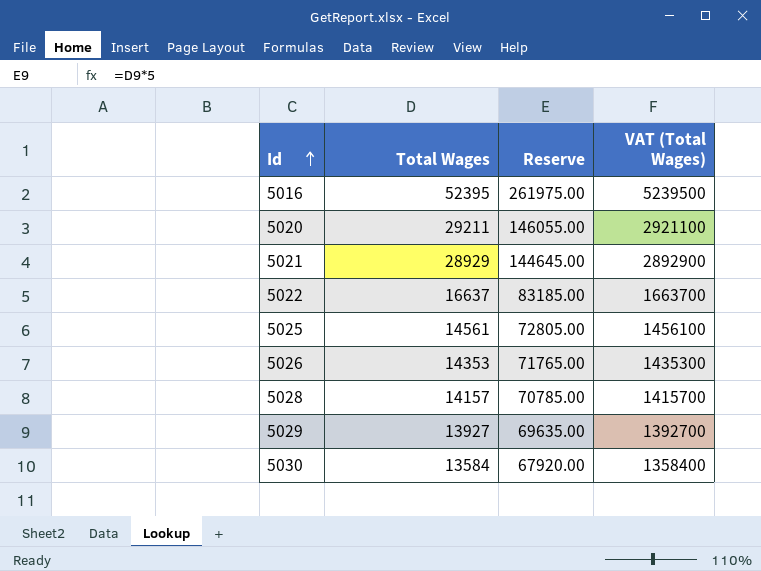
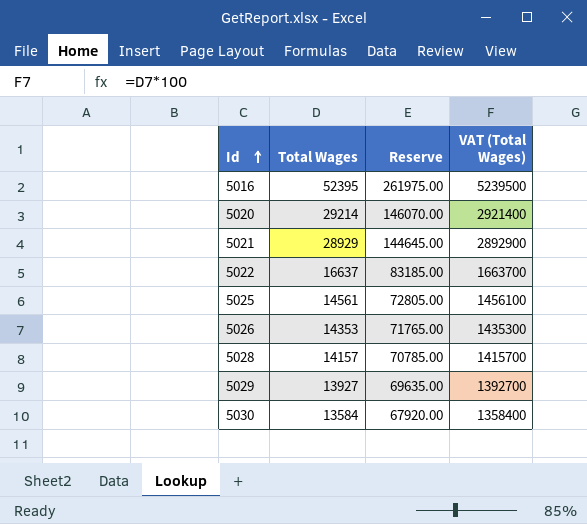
5020 | Total Wages: 29211 -> 29214
5020 | Reserve: 146055.00 -> 146070.00
5020 | VAT (Total Wages): 2921100 -> 2921400

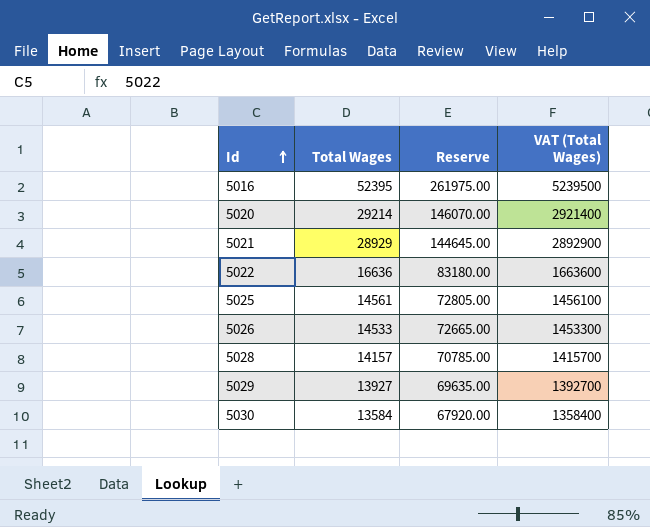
5022 | Total Wages: 16637 -> 16636
5022 | Reserve: 83185.00 -> 83180.00
5022 | VAT (Total Wages): 1663700 -> 1663600
5026 | Total Wages: 14353 -> 14533
5026 | Reserve: 71765.00 -> 72665.00
5026 | VAT (Total Wages): 1435300 -> 1453300

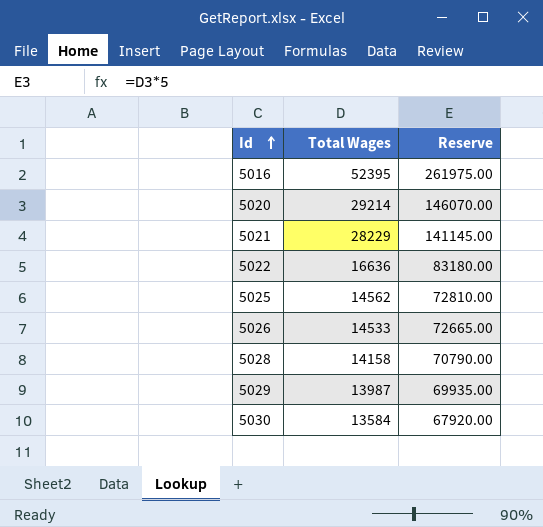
column VAT (Total Wages) | formula: [Total Wages] * 100 -> none
5021 | Total Wages: 28929 -> 28229
5021 | Reserve: 144645.00 -> 141145.00
5025 | Total Wages: 14561 -> 14562
5025 | Reserve: 72805.00 -> 72810.00
5028 | Total Wages: 14157 -> 14158
5028 | Reserve: 70785.00 -> 70790.00
5029 | Total Wages: 13927 -> 13987
5029 | Reserve: 69635.00 -> 69935.00

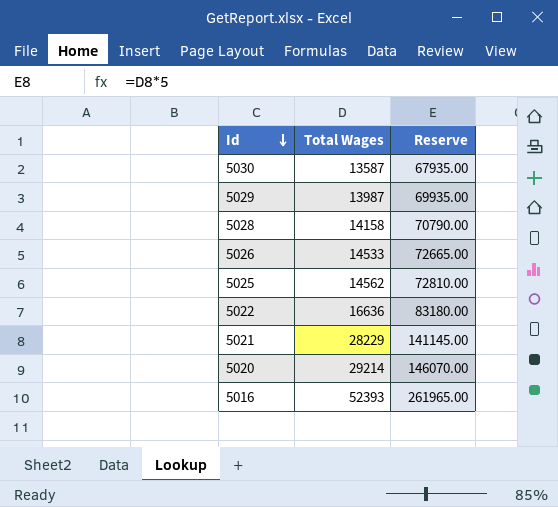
row order: Id ascending -> Id descending
5030 | Total Wages: 13584 -> 13587
5030 | Reserve: 67920.00 -> 67935.00
5016 | Total Wages: 52395 -> 52393
5016 | Reserve: 261975.00 -> 261965.00

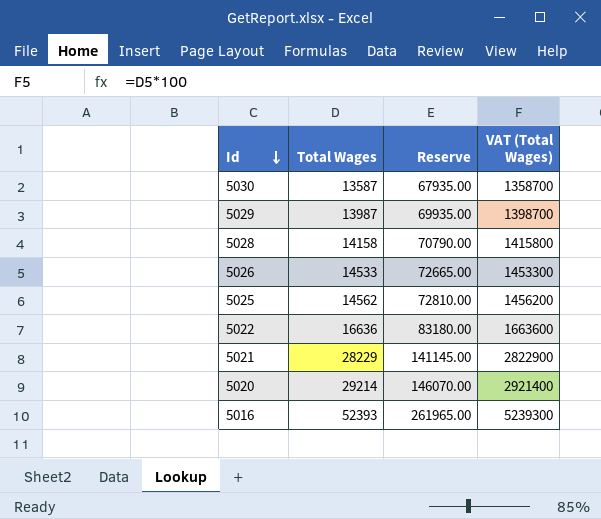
column VAT (Total Wages) | formula: none -> [Total Wages] * 100

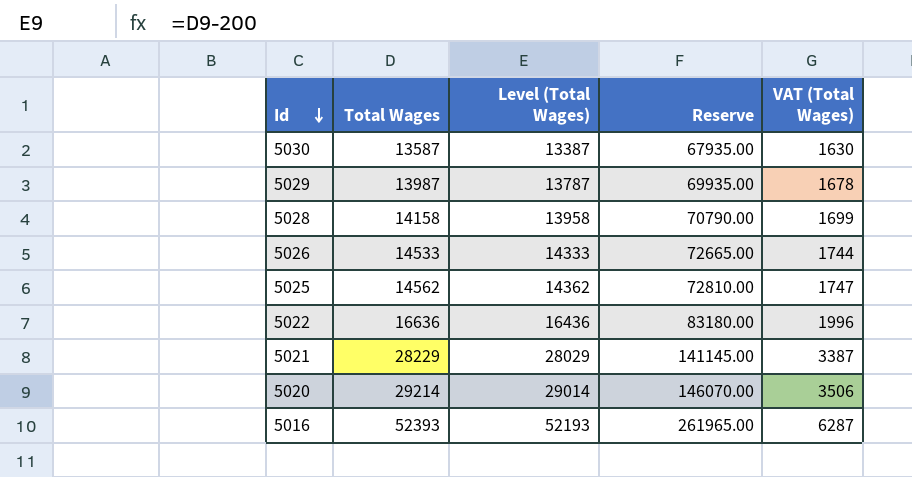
column Level (Total Wages) | formula: none -> [Total Wages] - 200
column VAT (Total Wages) | formula: [Total Wages] * 100 -> [Total Wages] * 0.12

